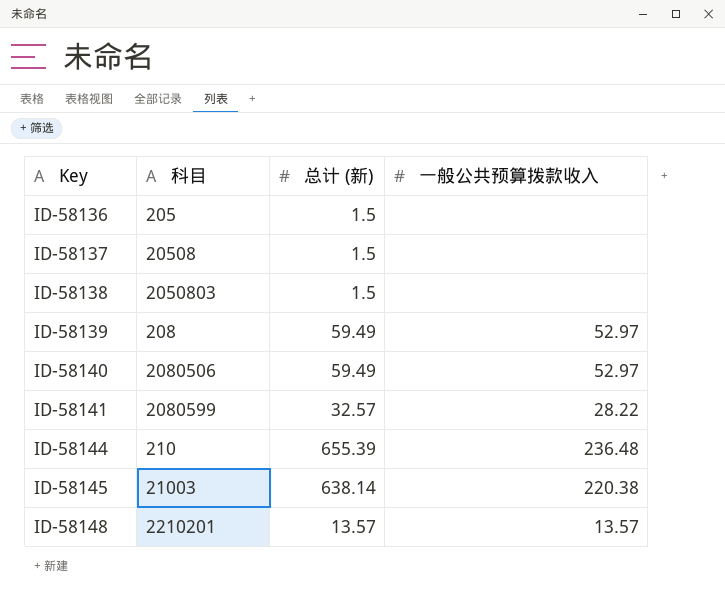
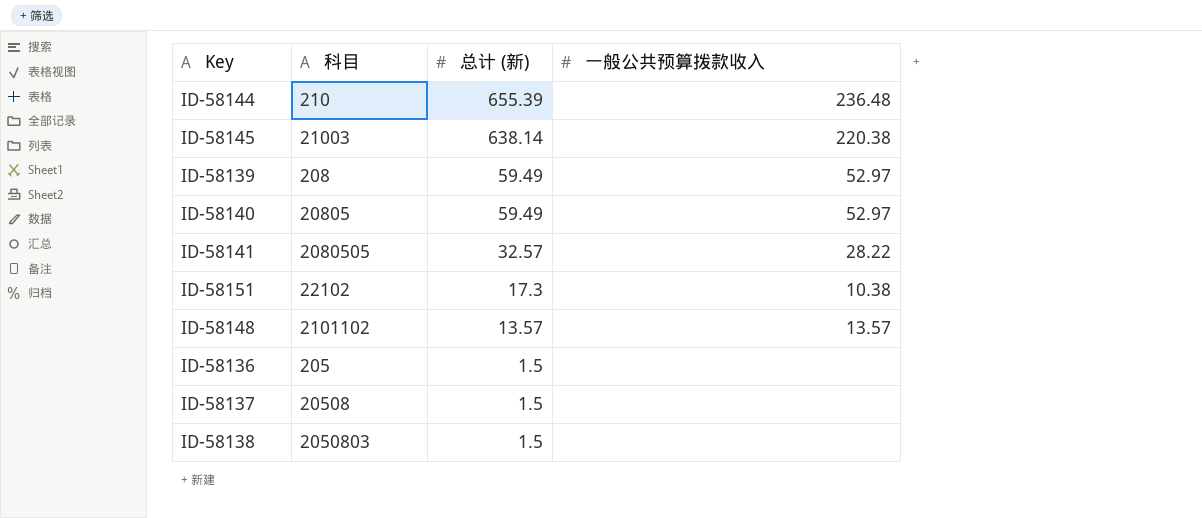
row order: Key ascending -> 总计 (新) descending
ID-58140 | 科目: 2080506 -> 20805
ID-58141 | 科目: 2080599 -> 2080505
row ID-58151: none -> 22102 | 17.3 | 10.38
ID-58148 | 科目: 2210201 -> 2101102

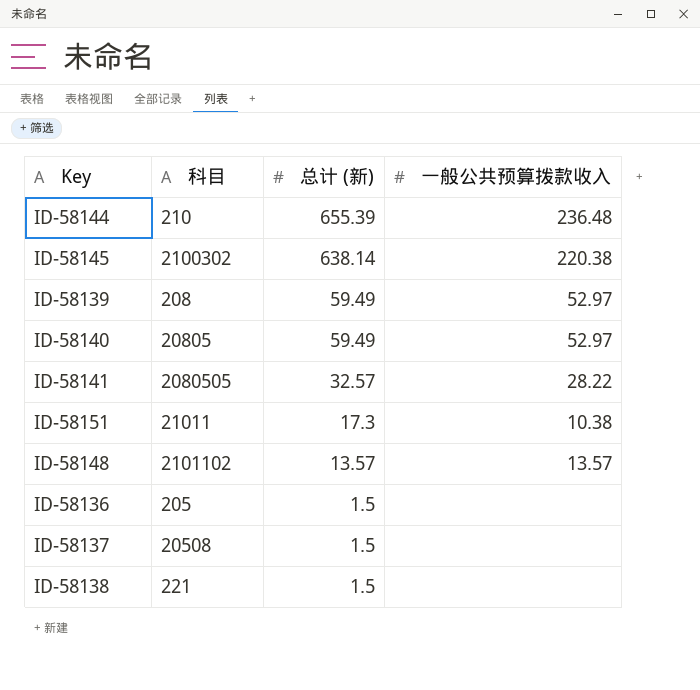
ID-58145 | 科目: 21003 -> 2100302
ID-58151 | 科目: 22102 -> 21011
ID-58138 | 科目: 2050803 -> 221

